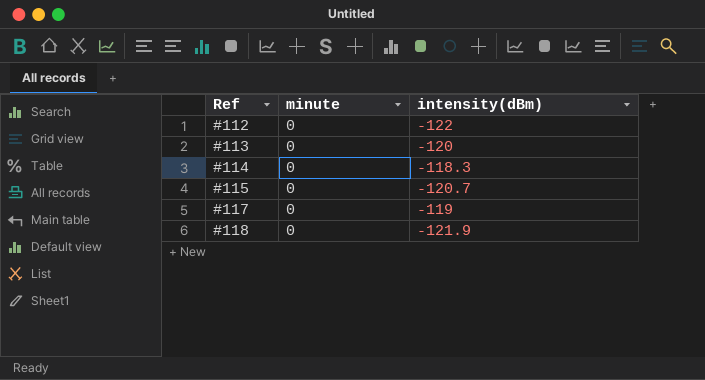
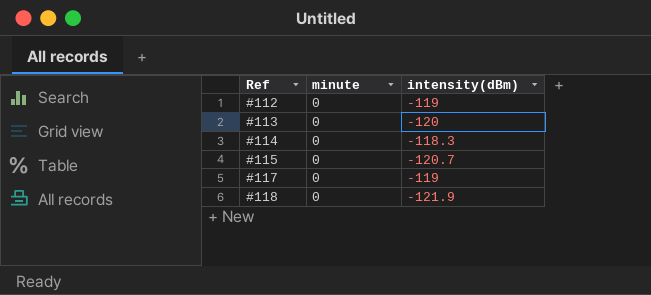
#112 | intensity(dBm): -122 -> -119

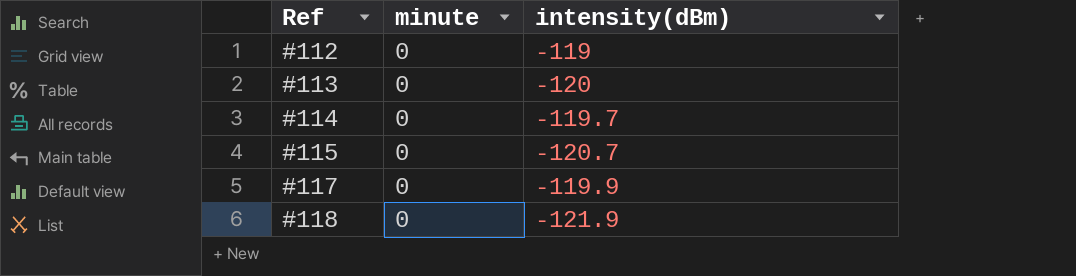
#114 | intensity(dBm): -118.3 -> -119.7
#117 | intensity(dBm): -119 -> -119.9

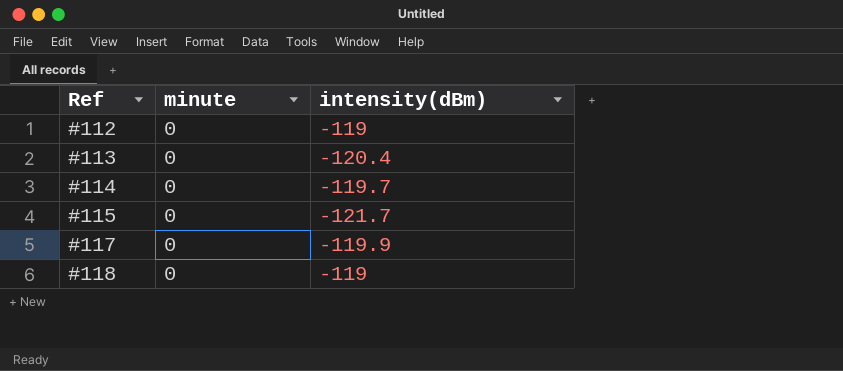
#113 | intensity(dBm): -120 -> -120.4
#115 | intensity(dBm): -120.7 -> -121.7
#118 | intensity(dBm): -121.9 -> -119

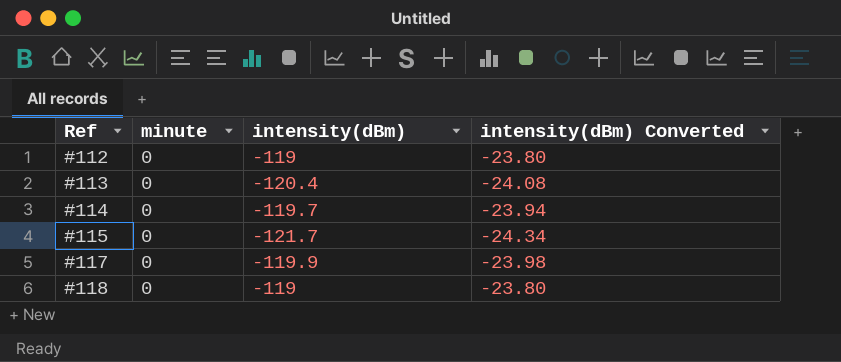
column intensity(dBm) Converted | formula: none -> [intensity(dBm)] * 0.2

